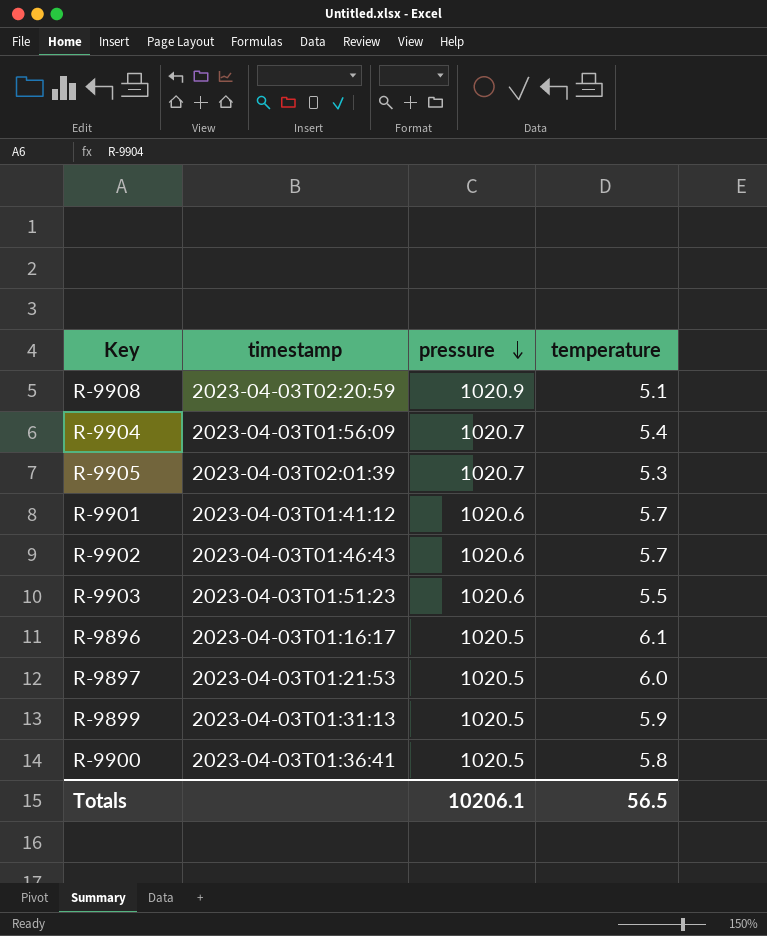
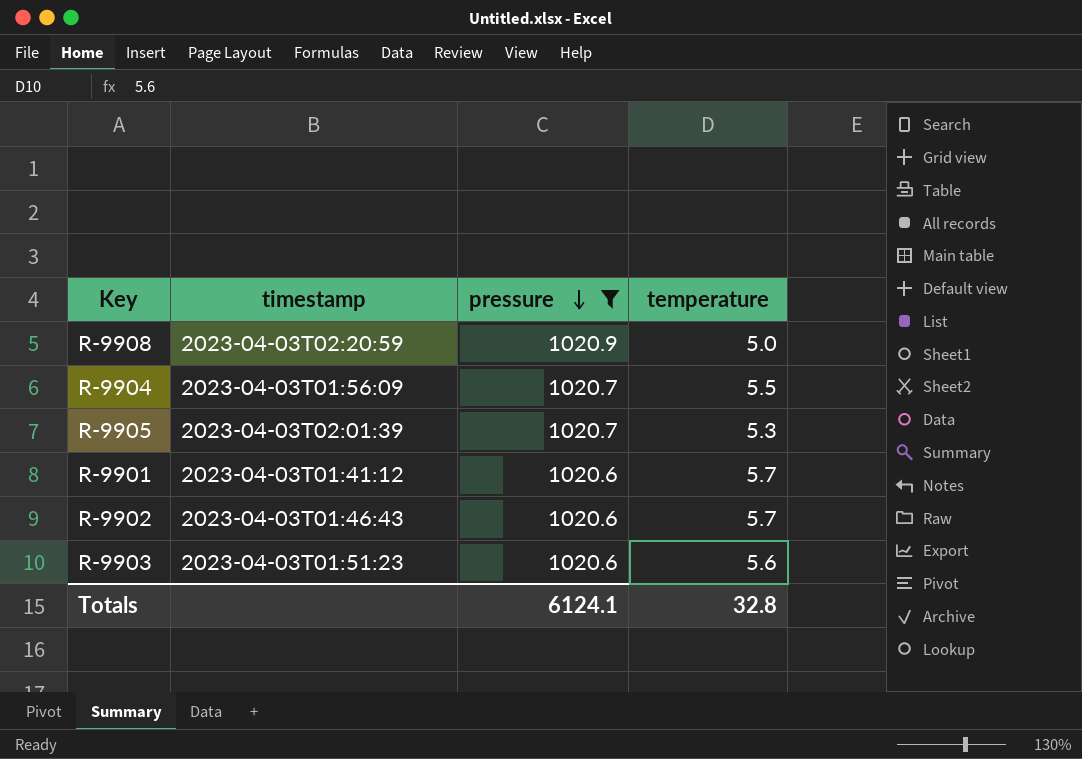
filter: none -> pressure != 1020.5
R-9908 | temperature: 5.1 -> 5.0
R-9904 | temperature: 5.4 -> 5.5
R-9903 | temperature: 5.5 -> 5.6
Totals | pressure: 10206.1 -> 6124.1
Totals | temperature: 56.5 -> 32.8

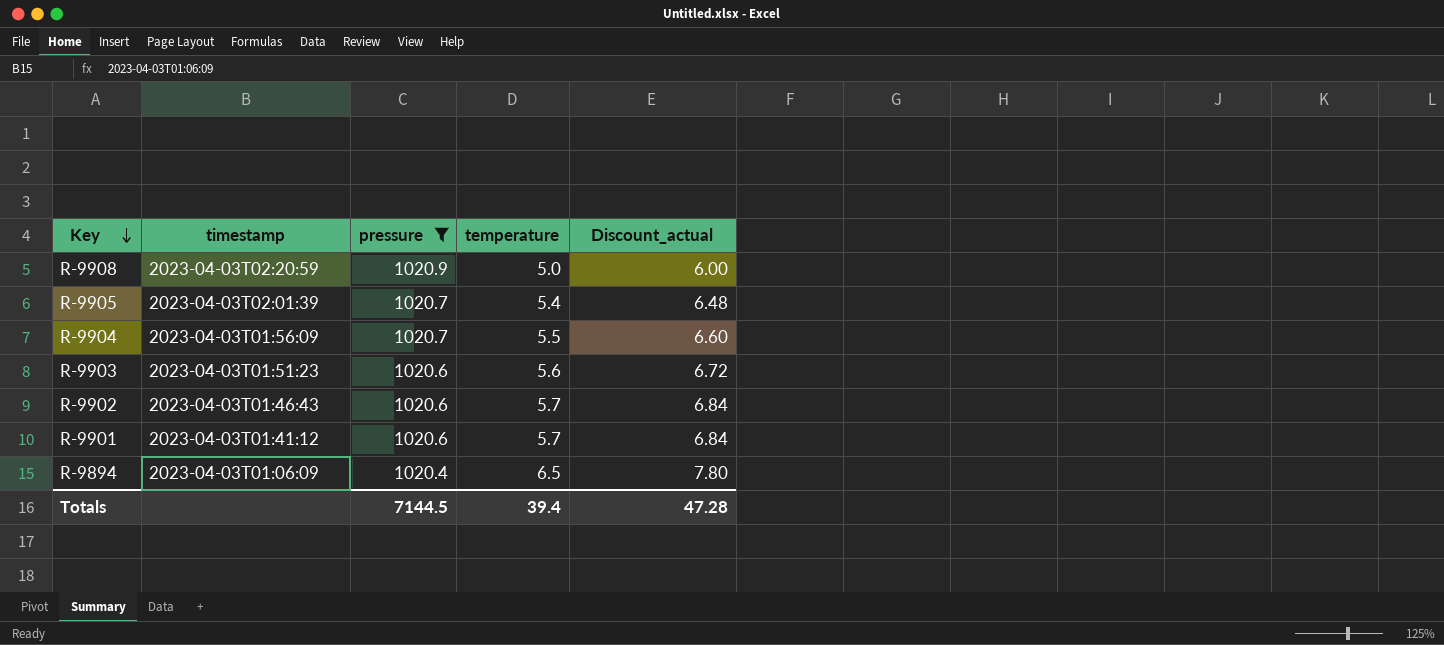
row order: pressure descending -> Key descending
column Discount_actual | formula: none -> [temperature] * 1.2
R-9905 | temperature: 5.3 -> 5.4
row R-9894: none -> 2023-04-03T01:06:09 | 1020.4 | 6.5 | 7.80
Totals | pressure: 6124.1 -> 7144.5
Totals | temperature: 32.8 -> 39.4

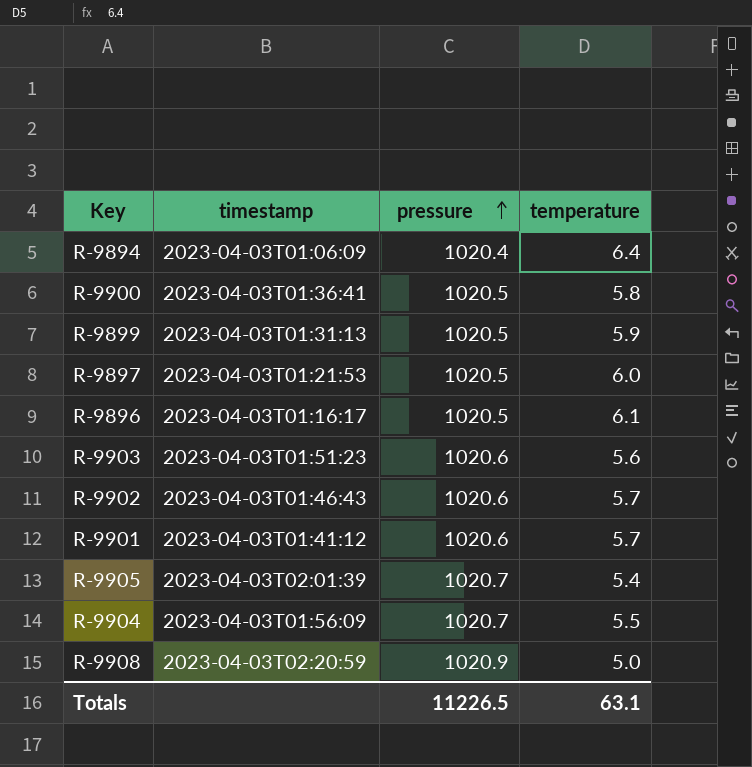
filter: pressure != 1020.5 -> none
row order: Key descending -> pressure ascending
column Discount_actual | formula: [temperature] * 1.2 -> none
R-9894 | temperature: 6.5 -> 6.4
Totals | pressure: 7144.5 -> 11226.5
Totals | temperature: 39.4 -> 63.1

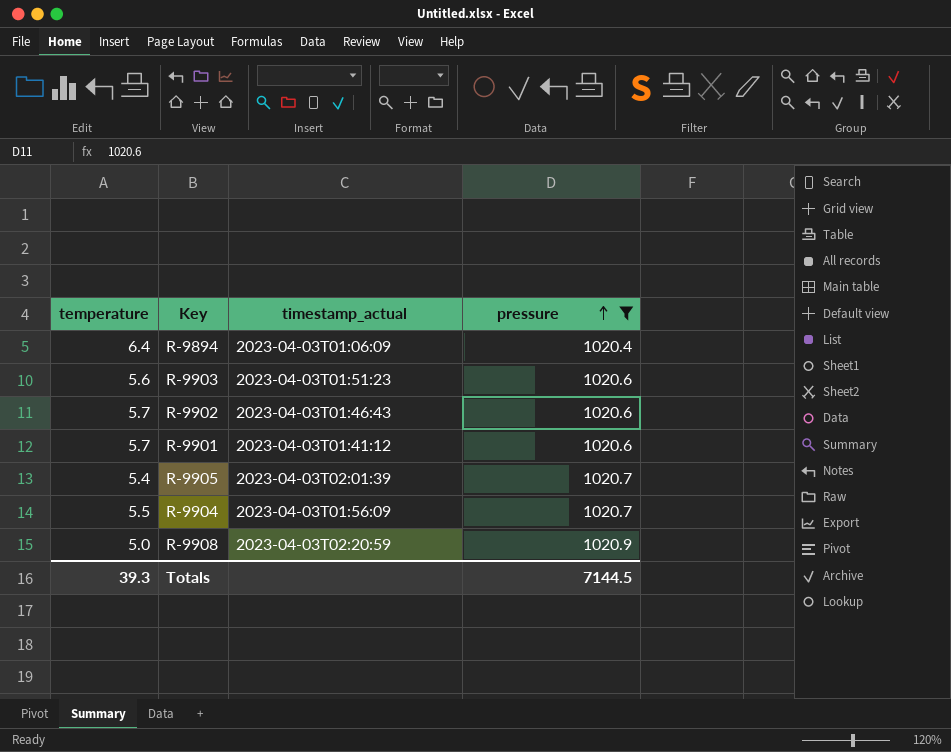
filter: none -> pressure != 1020.5
column temperature | position: 4 -> 1
column name: timestamp -> timestamp_actual
Totals | temperature: 63.1 -> 39.3
Totals | pressure: 11226.5 -> 7144.5

